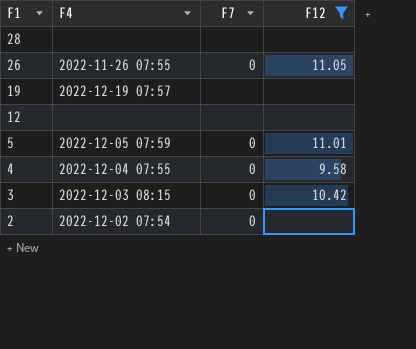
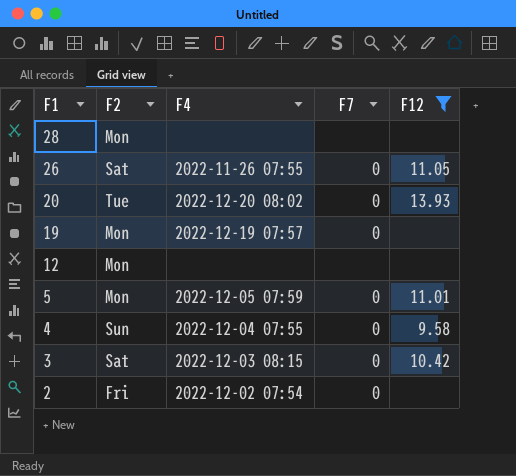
column F2 | position: none -> 2
row 20: none -> Tue | 2022-12-20 08:02 | 0 | 13.93
19 | F7: none -> 0

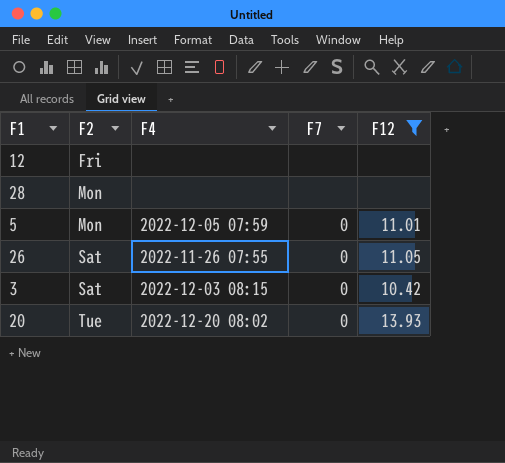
row order: F1 descending -> F2 ascending
row 19: Mon | 2022-12-19 07:57 | 0 | none -> none
row 4: Sun | 2022-12-04 07:55 | 0 | 9.58 -> none
row 2: Fri | 2022-12-02 07:54 | 0 | none -> none
12 | F2: Mon -> Fri

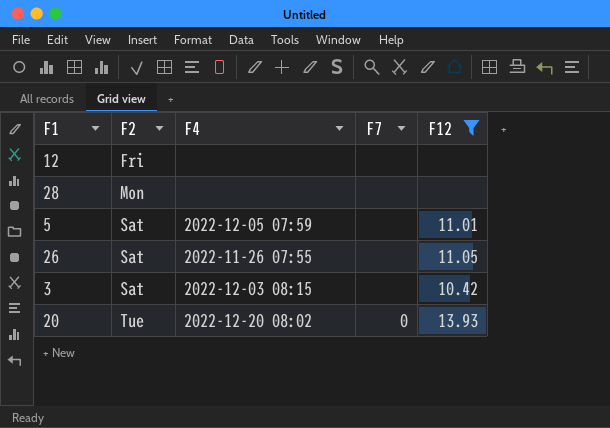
5 | F2: Mon -> Sat
5 | F7: 0 -> none
26 | F7: 0 -> none
3 | F7: 0 -> none

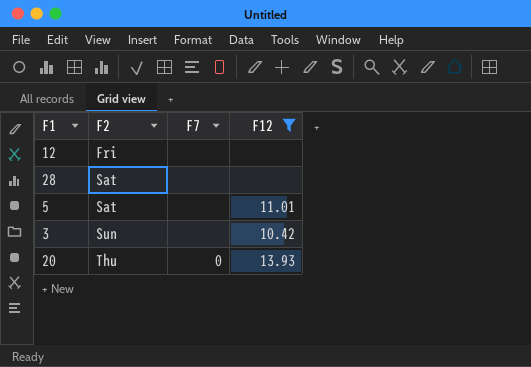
column F4 | position: 3 -> none
row 26: Sat | 2022-11-26 07:55 | none | 11.05 -> none
28 | F2: Mon -> Sat
3 | F2: Sat -> Sun
20 | F2: Tue -> Thu

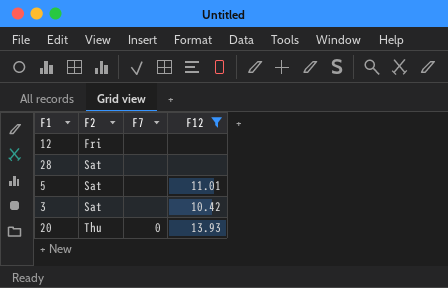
3 | F2: Sun -> Sat

